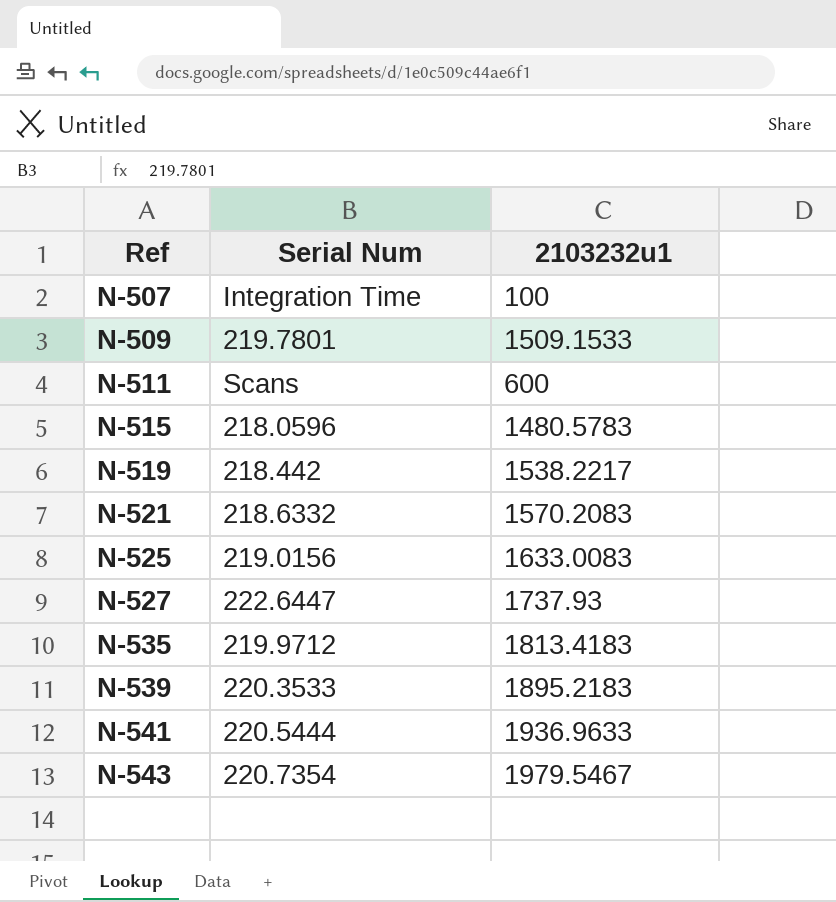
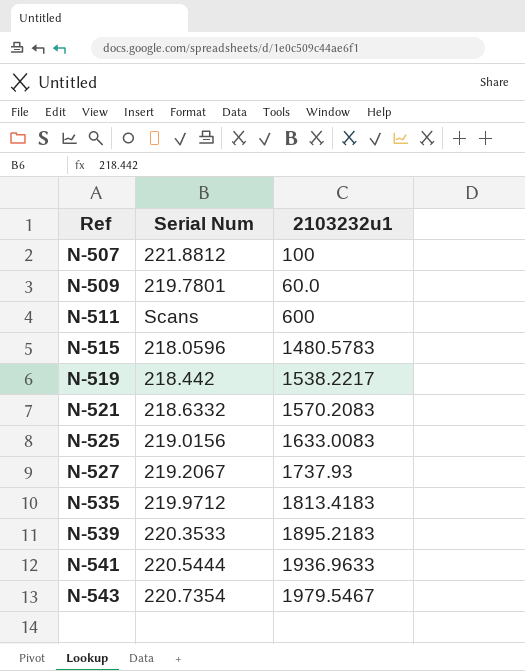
N-507 | Serial Num: Integration Time -> 221.8812
N-509 | 2103232u1: 1509.1533 -> 60.0
N-527 | Serial Num: 222.6447 -> 219.2067

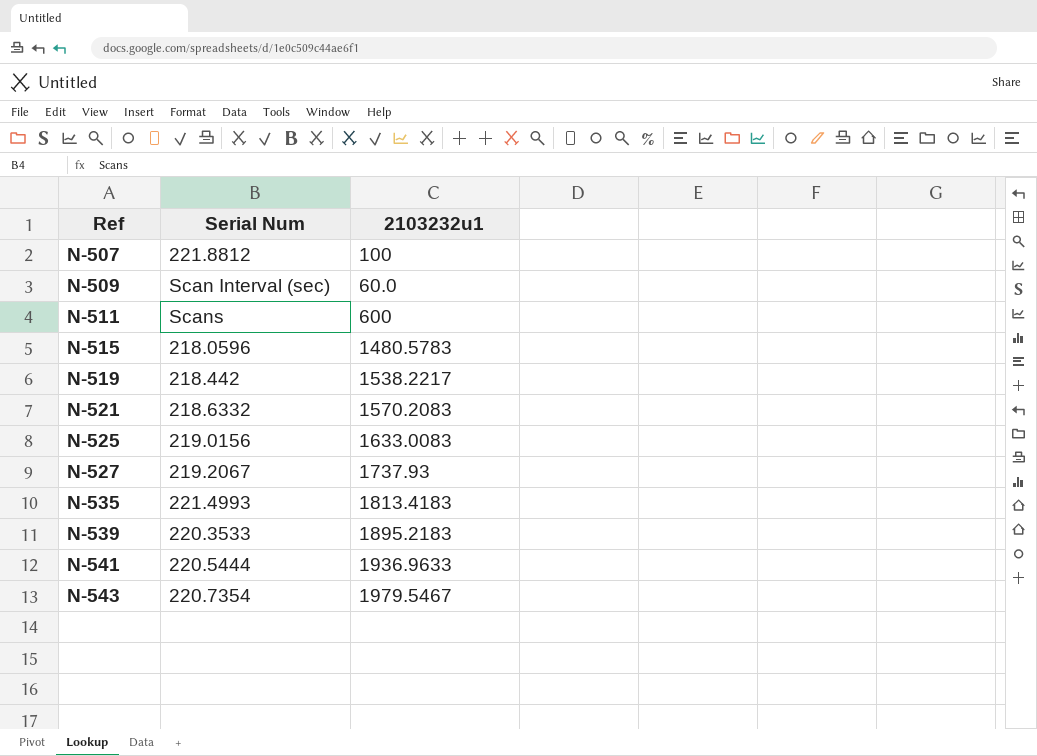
N-509 | Serial Num: 219.7801 -> Scan Interval (sec)
N-535 | Serial Num: 219.9712 -> 221.4993

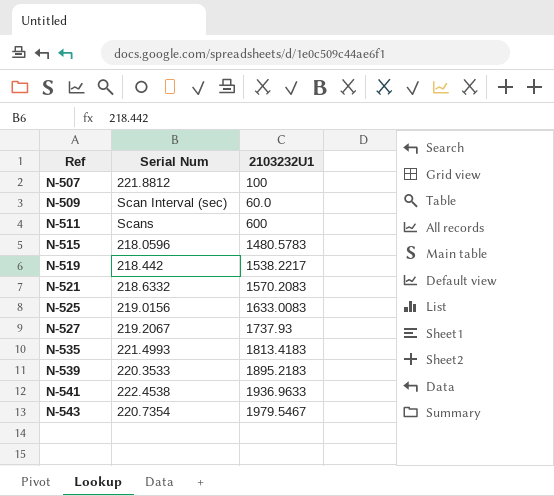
column name: 2103232u1 -> 2103232U1
N-541 | Serial Num: 220.5444 -> 222.4538

